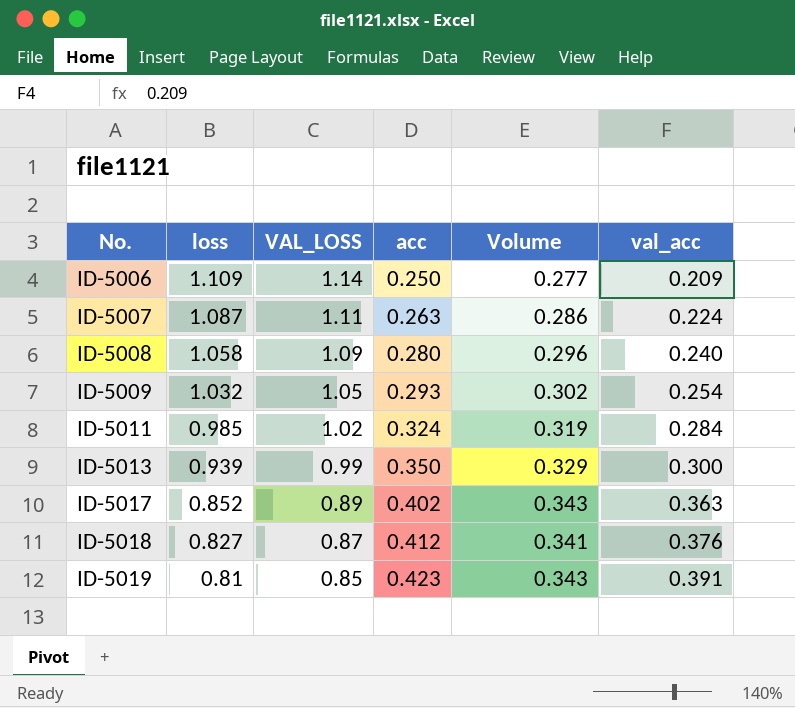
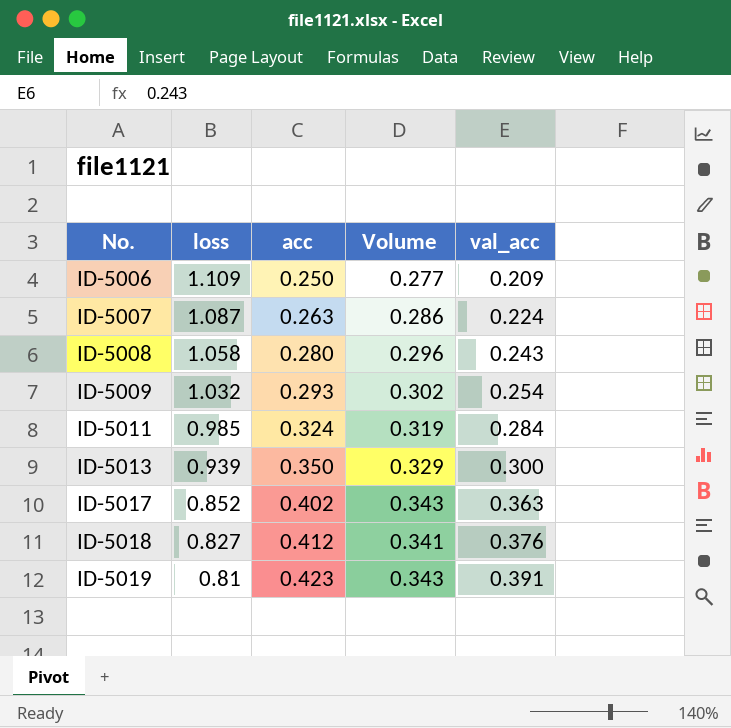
column VAL_LOSS | position: 3 -> none
ID-5008 | val_acc: 0.240 -> 0.243

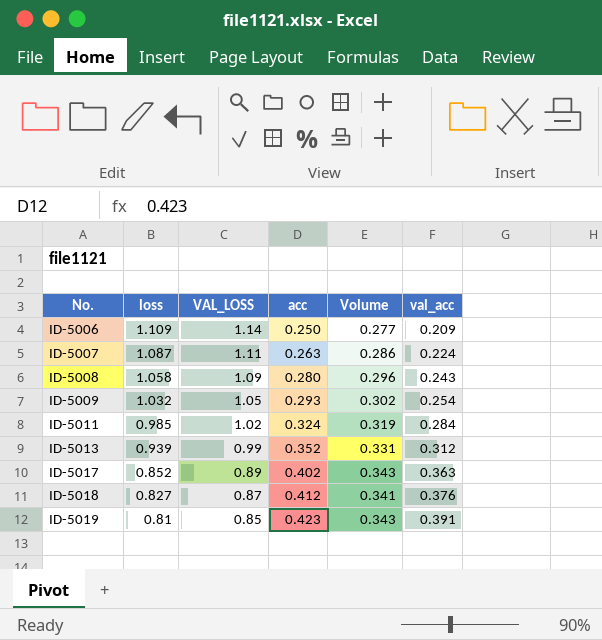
column VAL_LOSS | position: none -> 3
ID-5013 | acc: 0.350 -> 0.352
ID-5013 | Volume: 0.329 -> 0.331
ID-5013 | val_acc: 0.300 -> 0.312

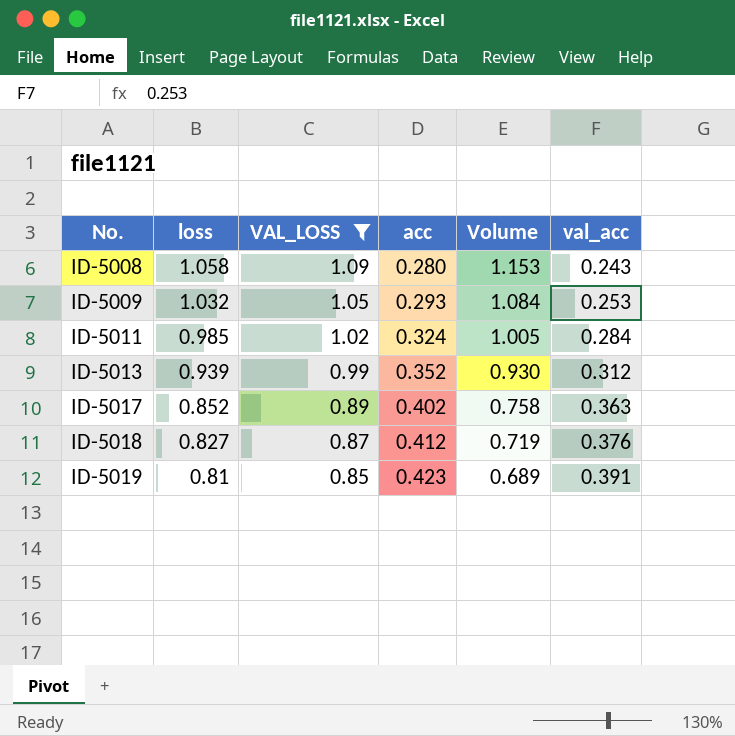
filter: none -> VAL_LOSS <= 1.09
column Volume | formula: [loss] * [acc] -> [loss] * [VAL_LOSS]
ID-5009 | val_acc: 0.254 -> 0.253

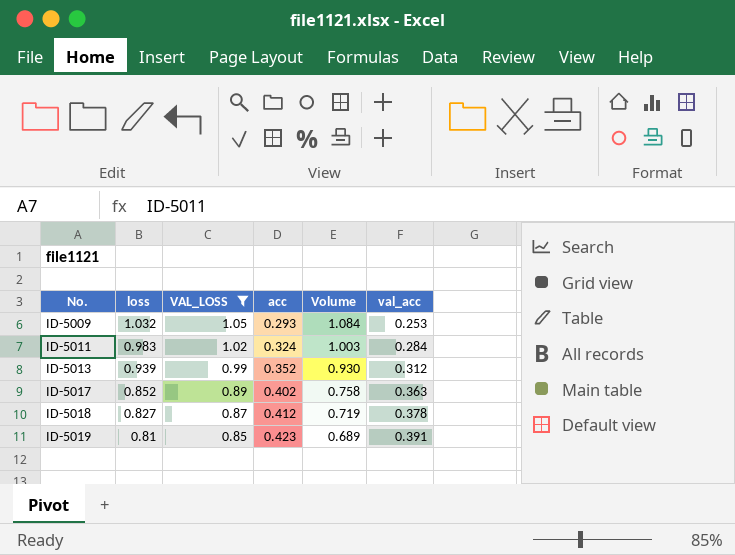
row ID-5008: 1.058 | 1.09 | 0.280 | 1.153 | 0.243 -> none
ID-5011 | loss: 0.985 -> 0.983
ID-5011 | Volume: 1.005 -> 1.003
ID-5018 | val_acc: 0.376 -> 0.378

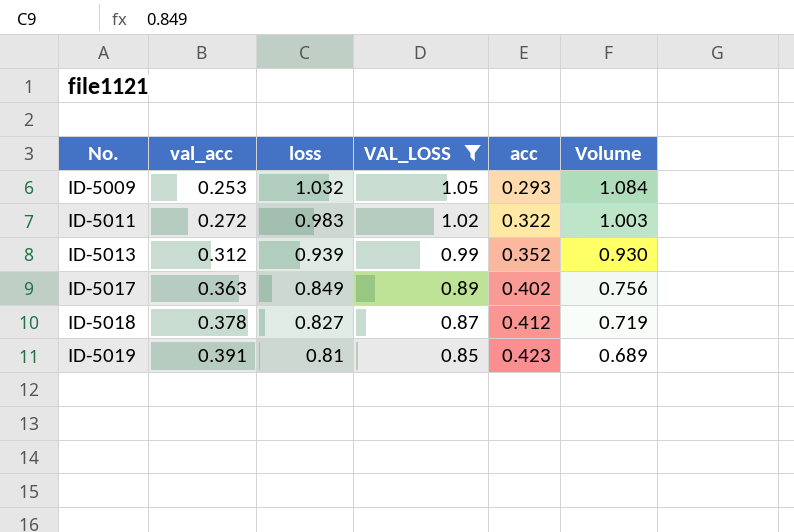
column val_acc | position: 6 -> 2
ID-5011 | val_acc: 0.284 -> 0.272
ID-5011 | acc: 0.324 -> 0.322
ID-5017 | loss: 0.852 -> 0.849
ID-5017 | Volume: 0.758 -> 0.756

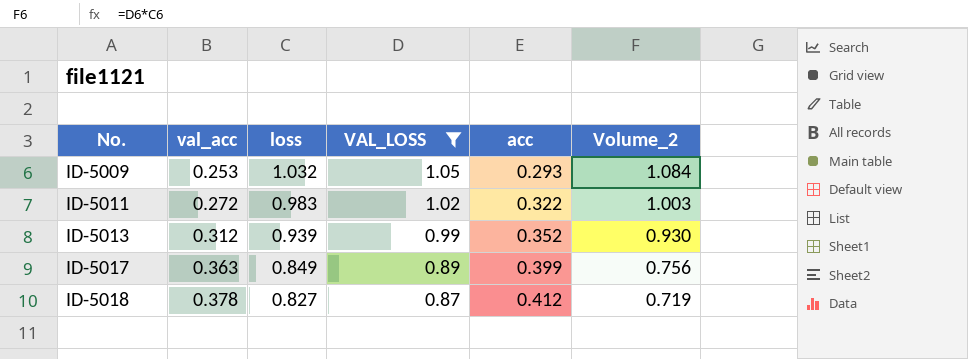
column name: Volume -> Volume_2
row ID-5019: 0.391 | 0.81 | 0.85 | 0.423 | 0.689 -> none
ID-5017 | acc: 0.402 -> 0.399

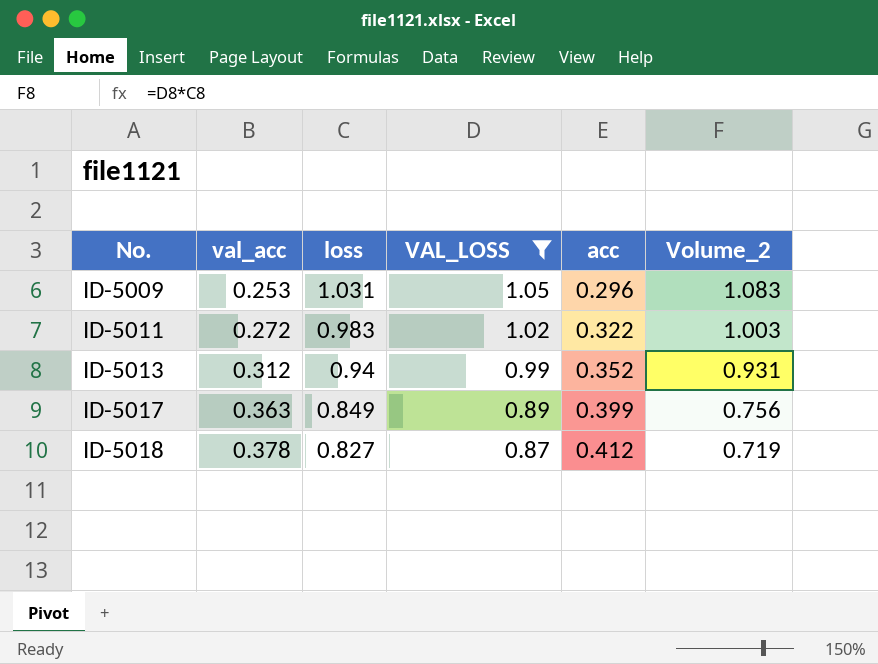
ID-5009 | loss: 1.032 -> 1.031
ID-5009 | acc: 0.293 -> 0.296
ID-5009 | Volume_2: 1.084 -> 1.083
ID-5013 | loss: 0.939 -> 0.94
ID-5013 | Volume_2: 0.930 -> 0.931

